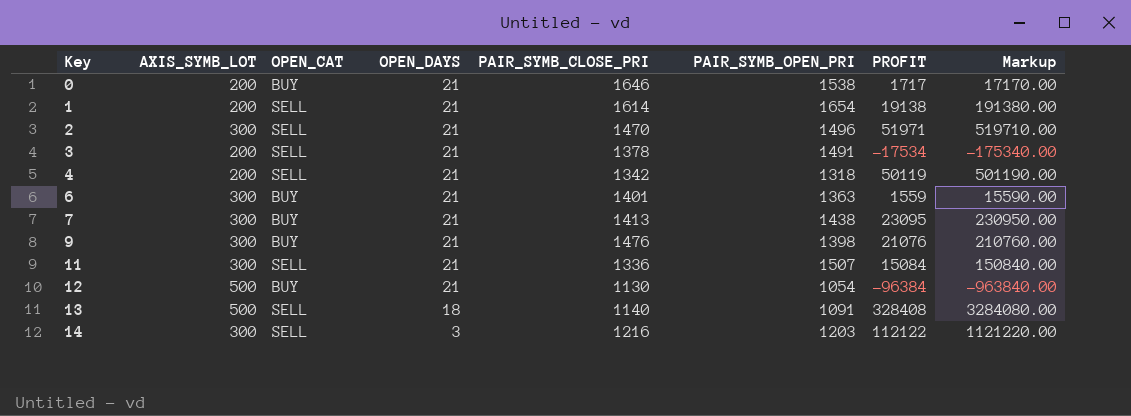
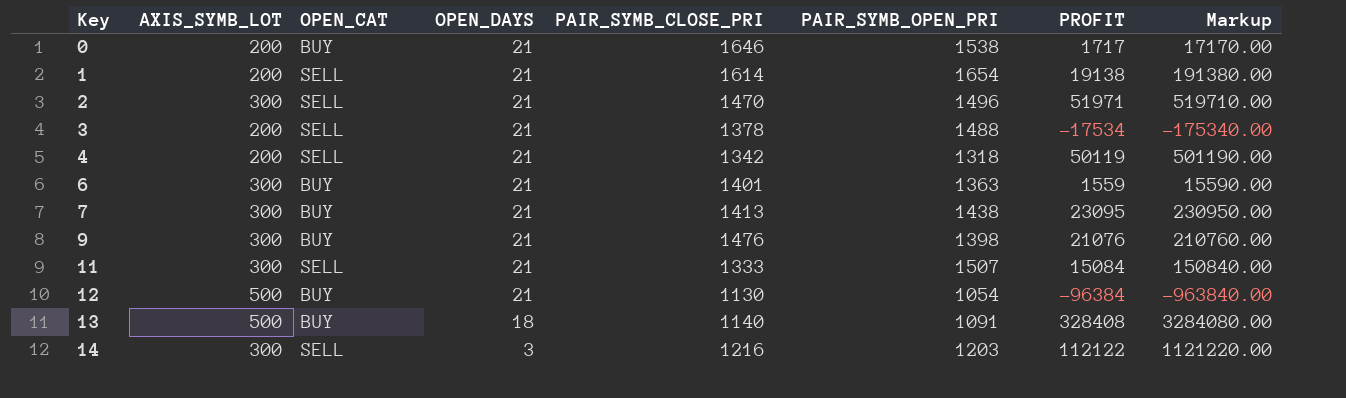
3 | PAIR_SYMB_OPEN_PRI: 1491 -> 1488
11 | PAIR_SYMB_CLOSE_PRI: 1336 -> 1333
13 | OPEN_CAT: SELL -> BUY

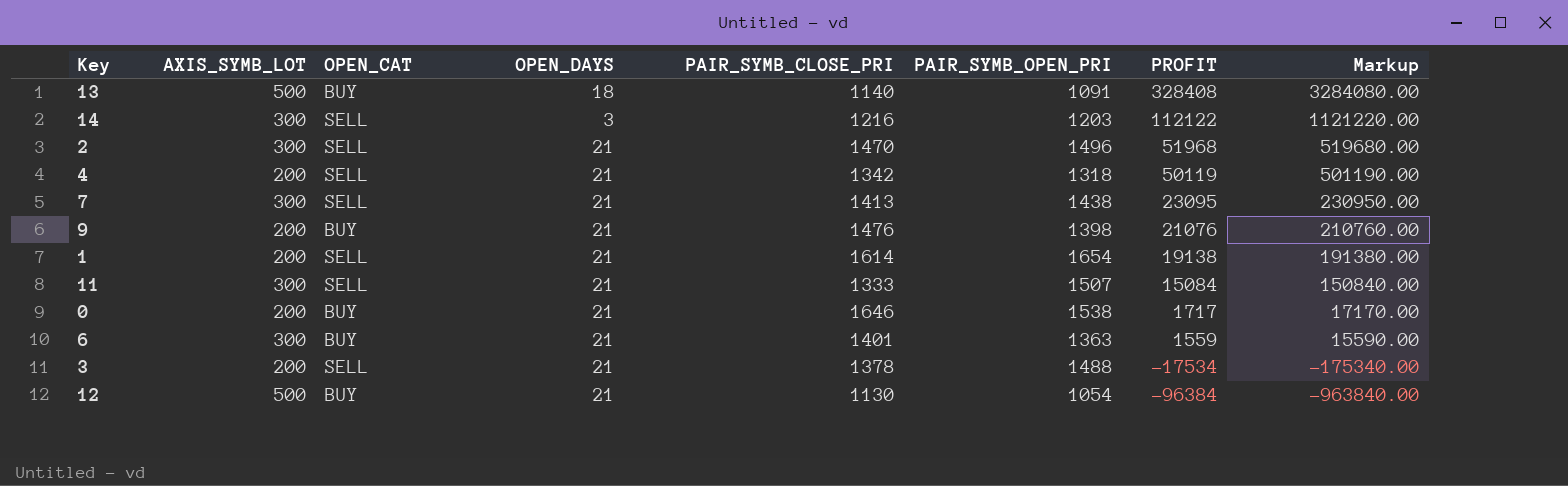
row order: Key ascending -> PROFIT descending
2 | PROFIT: 51971 -> 51968
2 | Markup: 519710.00 -> 519680.00
7 | OPEN_CAT: BUY -> SELL
9 | AXIS_SYMB_LOT: 300 -> 200

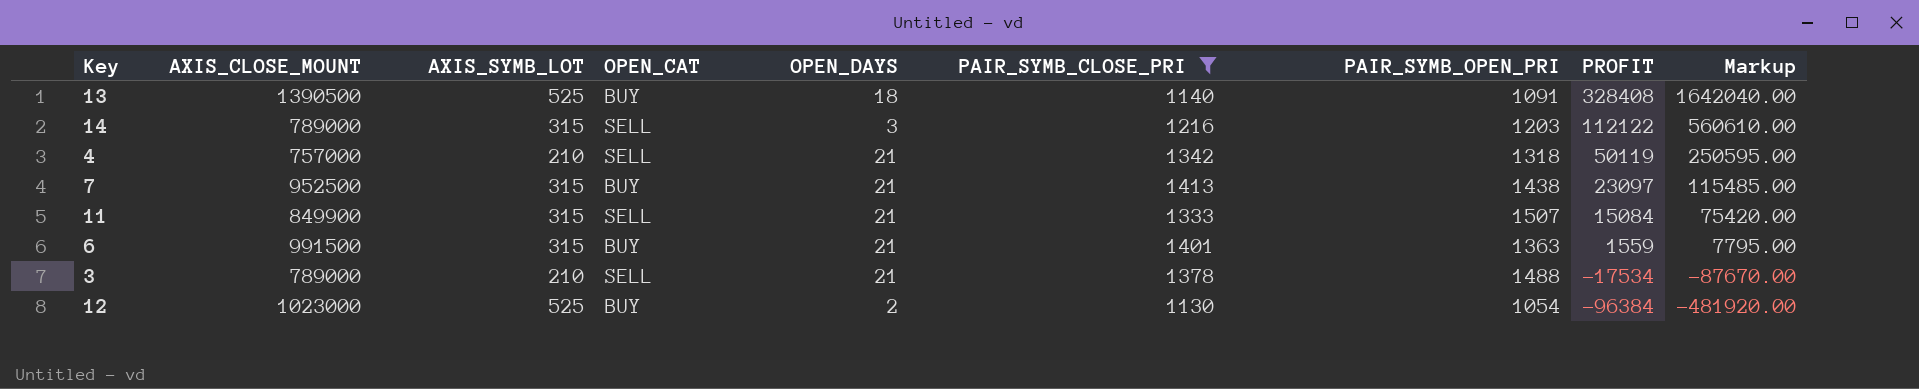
filter: none -> PAIR_SYMB_CLOSE_PRI <= 1413
column AXIS_CLOSE_MOUNT | position: none -> 2
column Markup | formula: [PROFIT] * 10 -> [PROFIT] * 5
13 | AXIS_SYMB_LOT: 500 -> 525
14 | AXIS_SYMB_LOT: 300 -> 315
4 | AXIS_SYMB_LOT: 200 -> 210
7 | AXIS_SYMB_LOT: 300 -> 315
7 | OPEN_CAT: SELL -> BUY
7 | PROFIT: 23095 -> 23097
11 | AXIS_SYMB_LOT: 300 -> 315
6 | AXIS_SYMB_LOT: 300 -> 315
3 | AXIS_SYMB_LOT: 200 -> 210
12 | AXIS_SYMB_LOT: 500 -> 525
12 | OPEN_DAYS: 21 -> 2

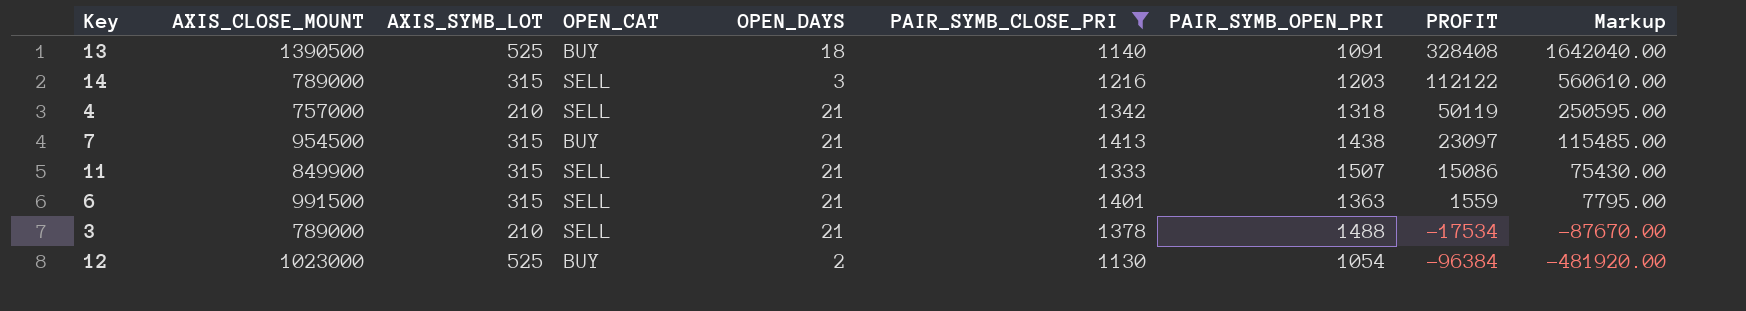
7 | AXIS_CLOSE_MOUNT: 952500 -> 954500
11 | PROFIT: 15084 -> 15086
11 | Markup: 75420.00 -> 75430.00
6 | OPEN_CAT: BUY -> SELL

